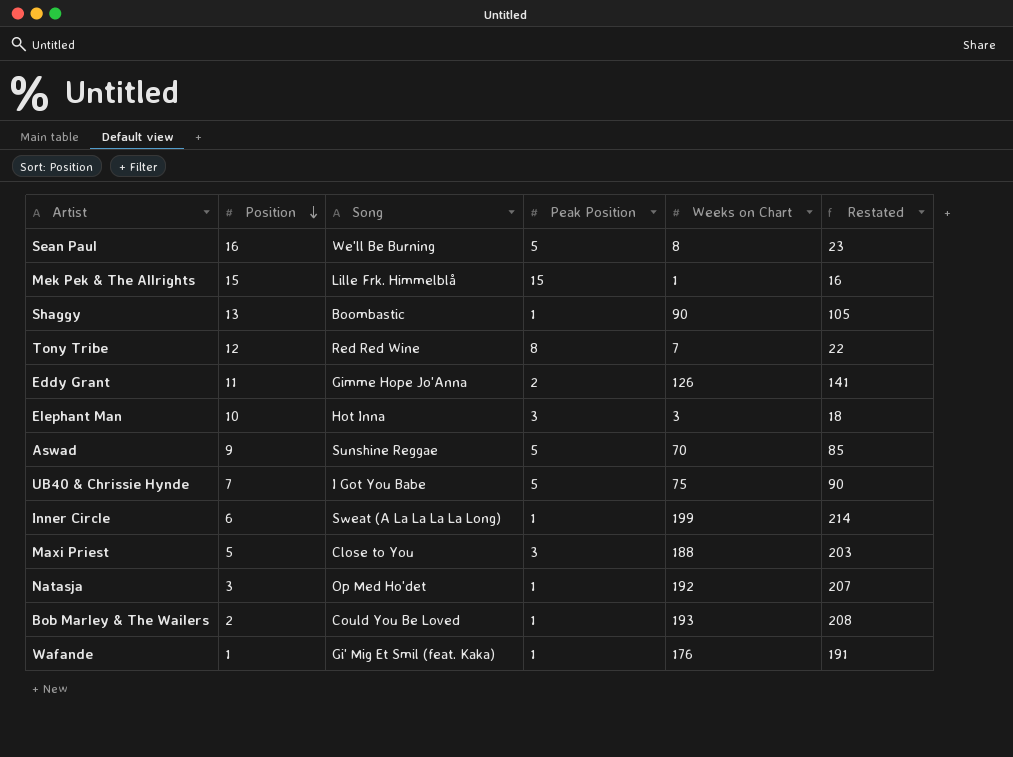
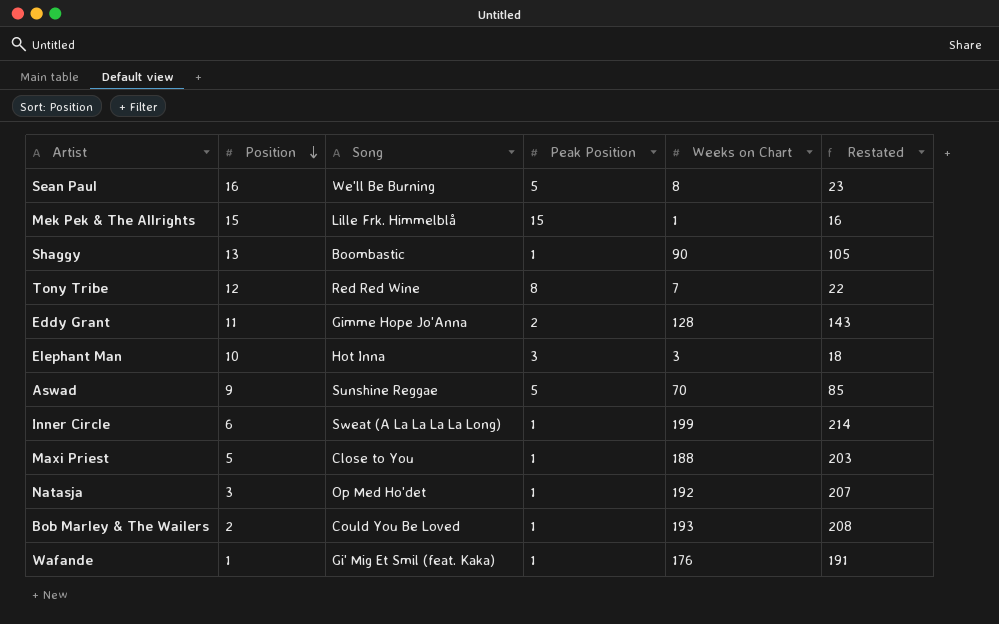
row UB40 & Chrissie Hynde: 7 | I Got You Babe | 5 | 75 | 90 -> none
Eddy Grant | Weeks on Chart: 126 -> 128
Eddy Grant | Restated: 141 -> 143
Maxi Priest | Peak Position: 3 -> 1

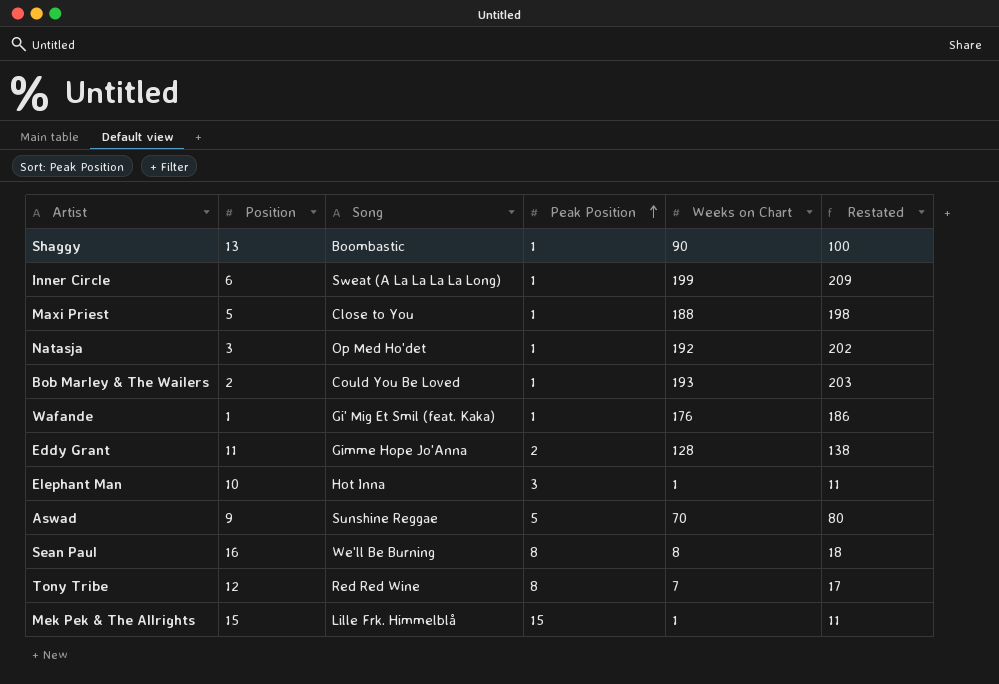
row order: Position descending -> Peak Position ascending
column Restated | formula: [Weeks on Chart] + 15 -> [Weeks on Chart] + 10
Elephant Man | Weeks on Chart: 3 -> 1
Sean Paul | Peak Position: 5 -> 8

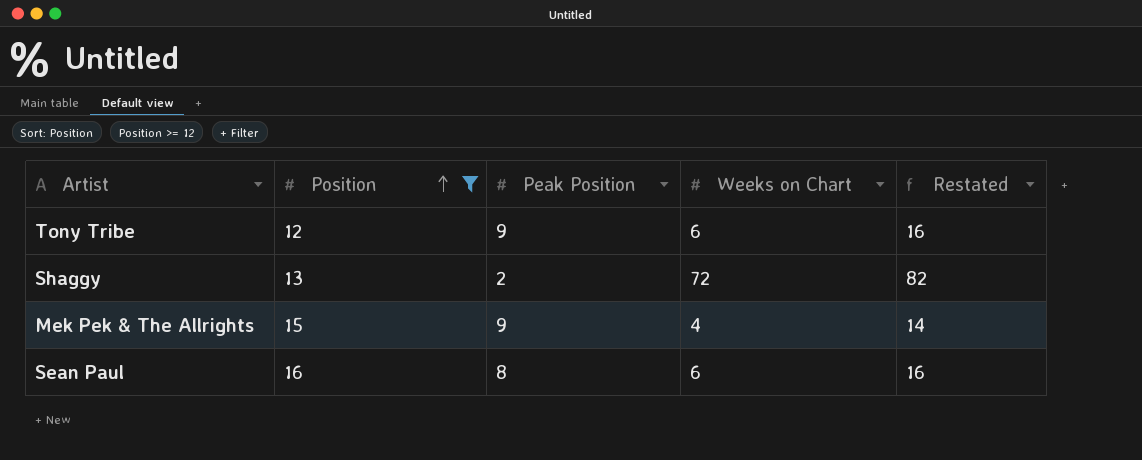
filter: none -> Position >= 12
row order: Peak Position ascending -> Position ascending
column Song | position: 3 -> none
Tony Tribe | Peak Position: 8 -> 9
Tony Tribe | Weeks on Chart: 7 -> 6
Tony Tribe | Restated: 17 -> 16
Shaggy | Peak Position: 1 -> 2
Shaggy | Weeks on Chart: 90 -> 72
Shaggy | Restated: 100 -> 82
Mek Pek & The Allrights | Peak Position: 15 -> 9
Mek Pek & The Allrights | Weeks on Chart: 1 -> 4
Mek Pek & The Allrights | Restated: 11 -> 14
Sean Paul | Weeks on Chart: 8 -> 6
Sean Paul | Restated: 18 -> 16

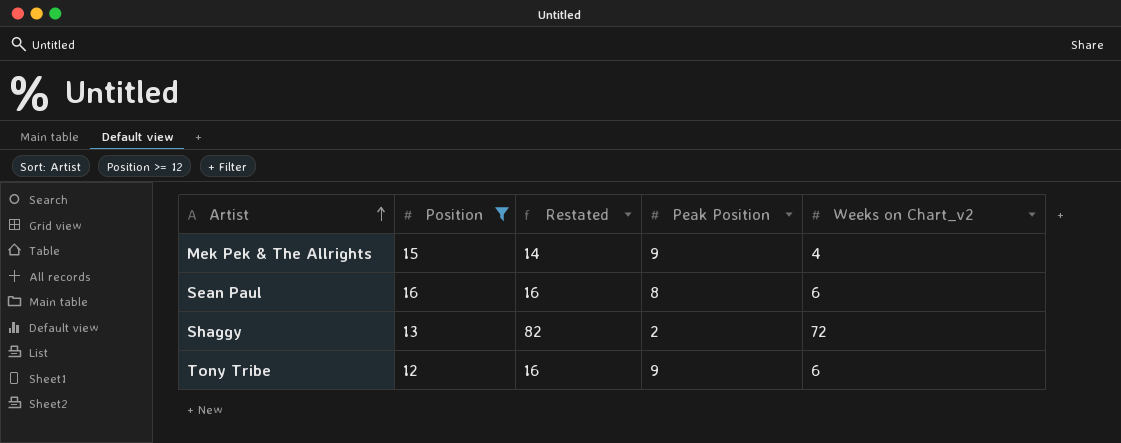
row order: Position ascending -> Artist ascending
column Restated | position: 5 -> 3
column name: Weeks on Chart -> Weeks on Chart_v2

